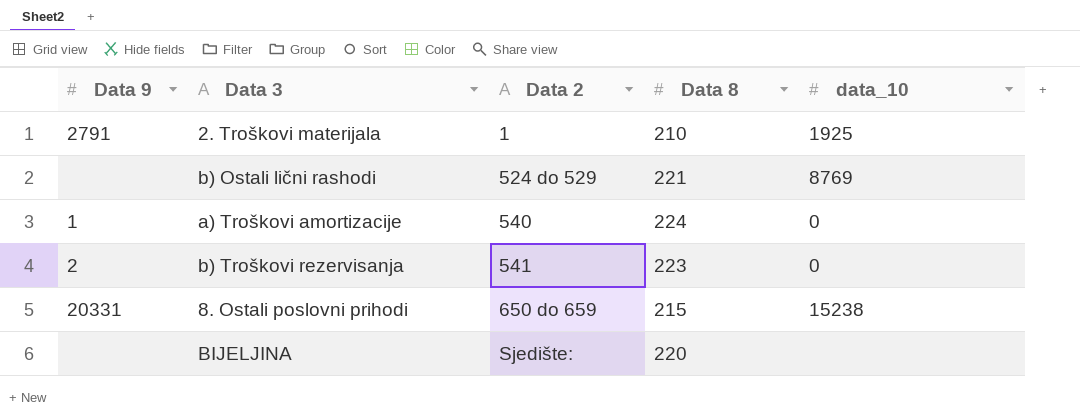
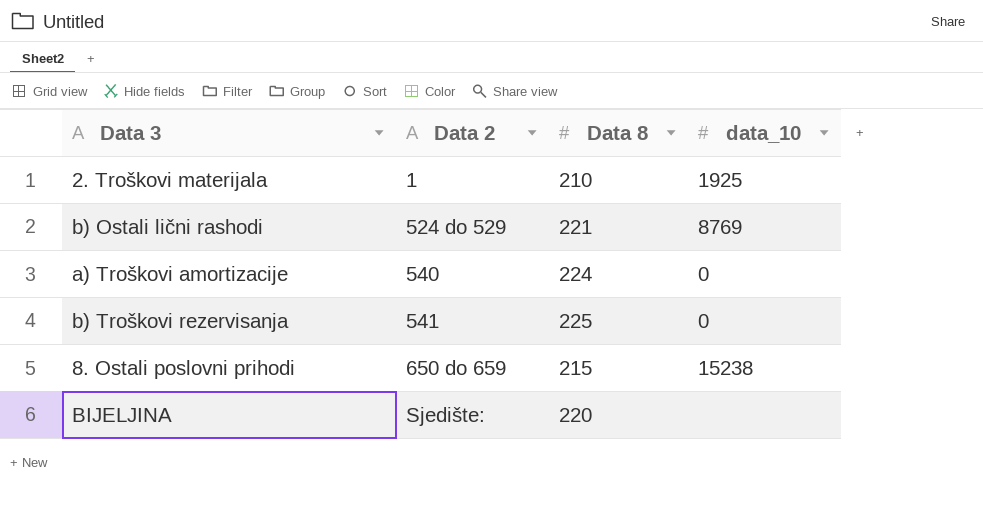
column Data 9 | position: 1 -> none
b) Troškovi rezervisanja | Data 8: 223 -> 225

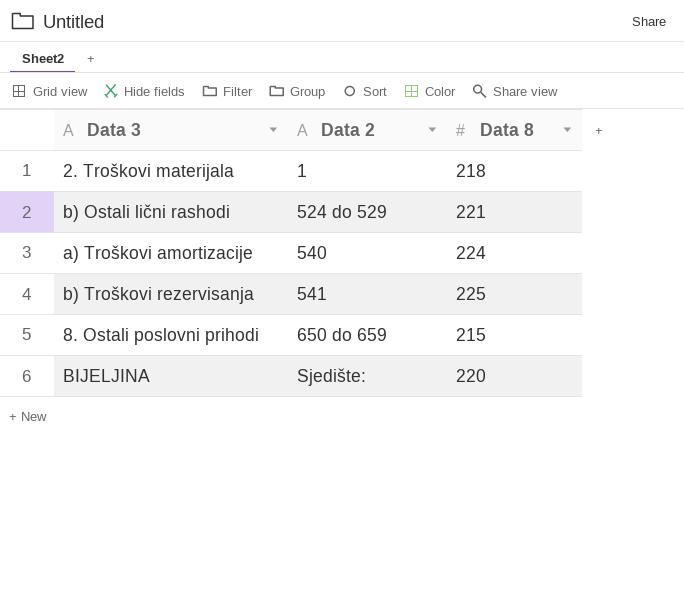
column data_10 | position: 4 -> none
2. Troškovi materijala | Data 8: 210 -> 218

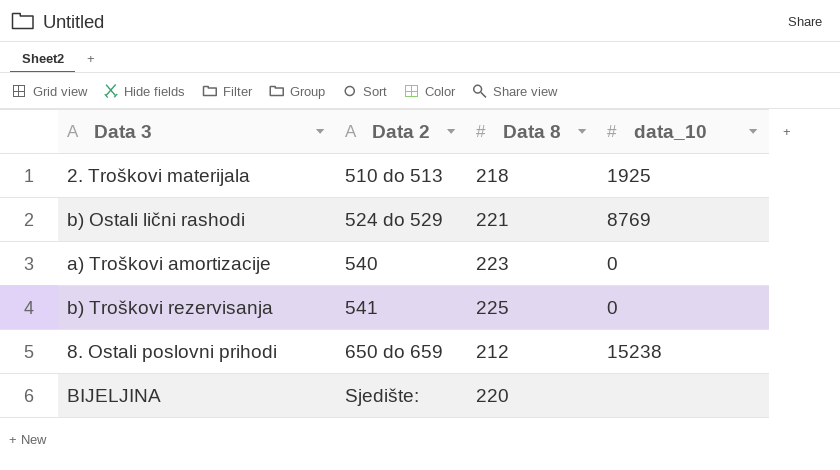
column data_10 | position: none -> 4
2. Troškovi materijala | Data 2: 1 -> 510 do 513
a) Troškovi amortizacije | Data 8: 224 -> 223
8. Ostali poslovni prihodi | Data 8: 215 -> 212

